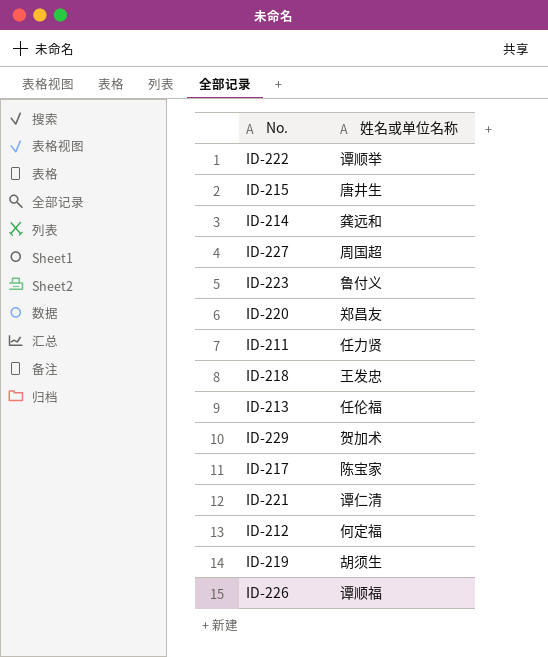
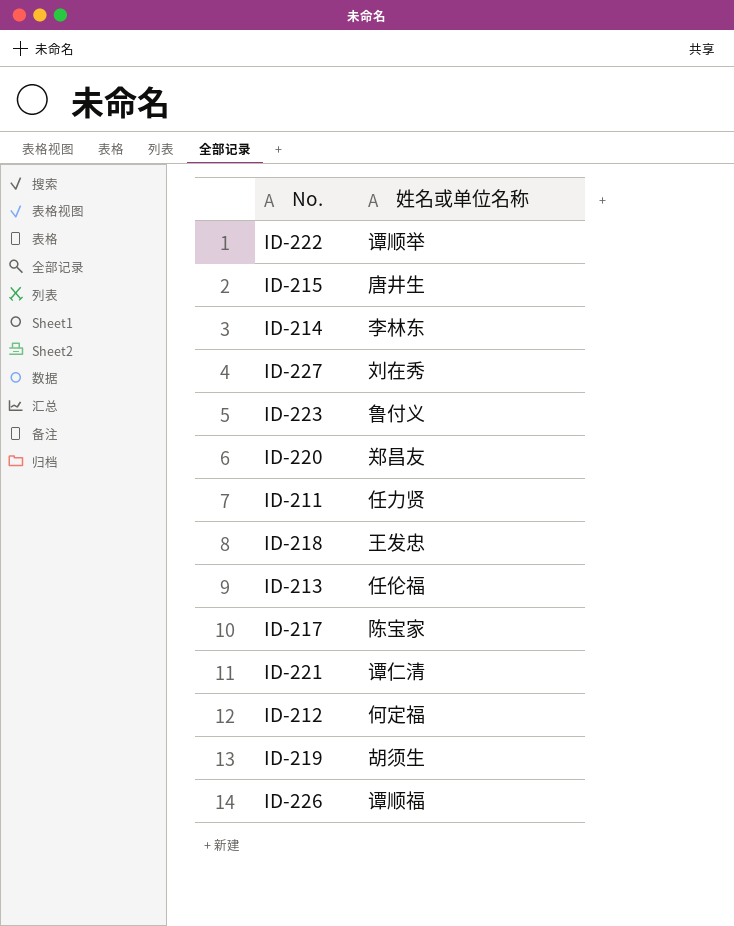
row ID-229: 贺加术 -> none
ID-214 | 姓名或单位名称: 龚远和 -> 李林东
ID-227 | 姓名或单位名称: 周国超 -> 刘在秀

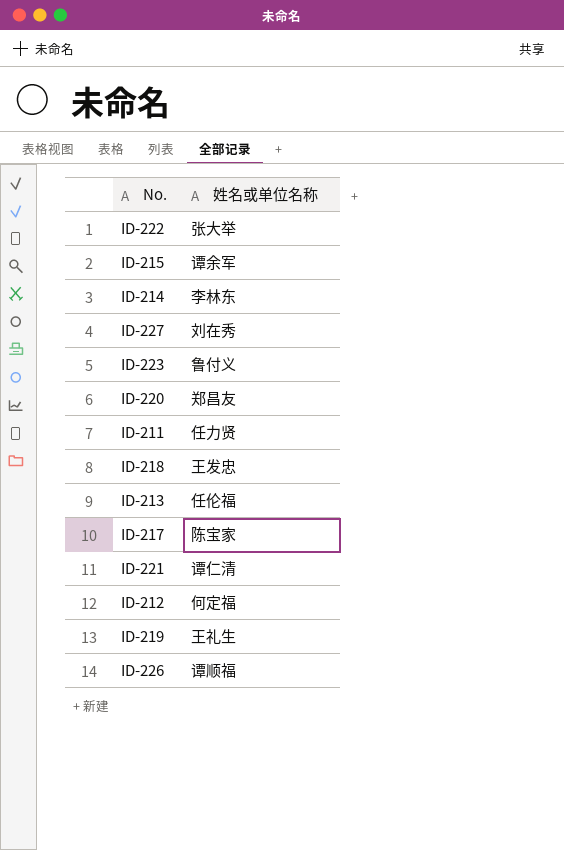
ID-222 | 姓名或单位名称: 谭顺举 -> 张大举
ID-215 | 姓名或单位名称: 唐井生 -> 谭余军
ID-219 | 姓名或单位名称: 胡须生 -> 王礼生

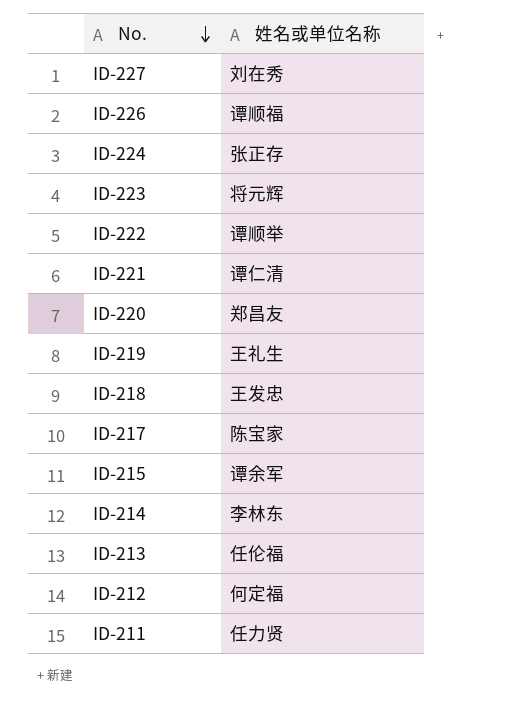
row order: none -> No. descending
row ID-224: none -> 张正存
ID-223 | 姓名或单位名称: 鲁付义 -> 将元辉
ID-222 | 姓名或单位名称: 张大举 -> 谭顺举

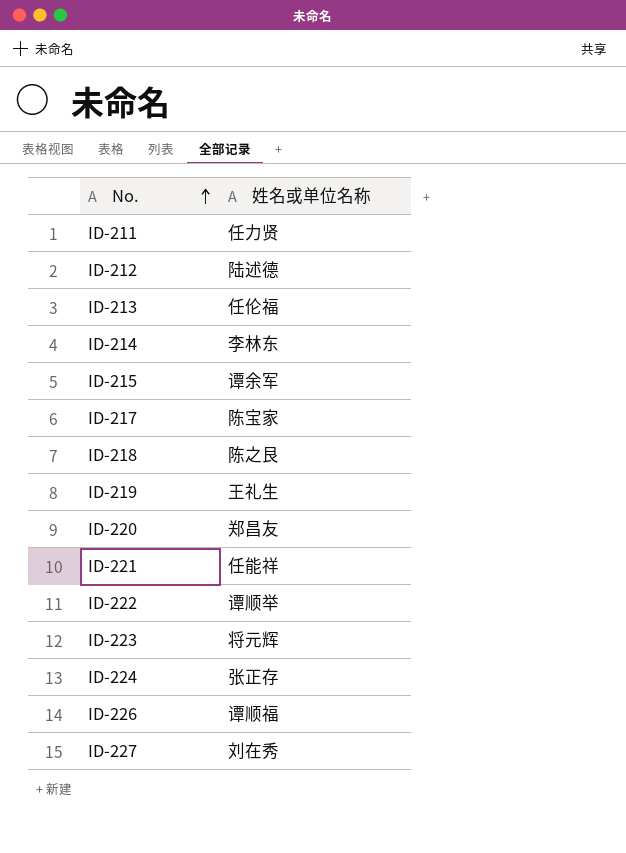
row order: No. descending -> No. ascending
ID-212 | 姓名或单位名称: 何定福 -> 陆述德
ID-218 | 姓名或单位名称: 王发忠 -> 陈之艮
ID-221 | 姓名或单位名称: 谭仁清 -> 任能祥

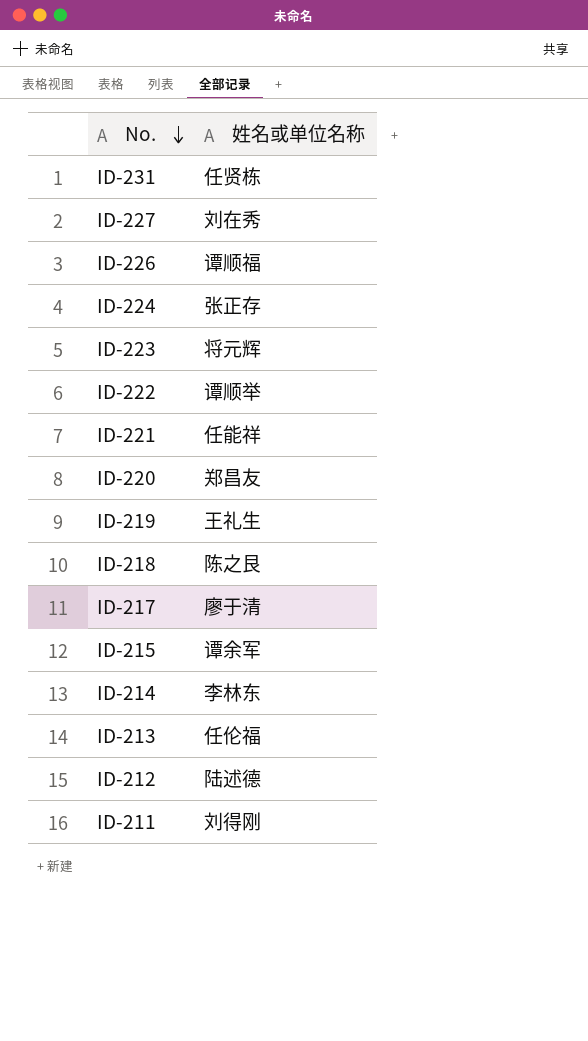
row order: No. ascending -> No. descending
row ID-231: none -> 任贤栋
ID-217 | 姓名或单位名称: 陈宝家 -> 廖于清
ID-211 | 姓名或单位名称: 任力贤 -> 刘得刚

